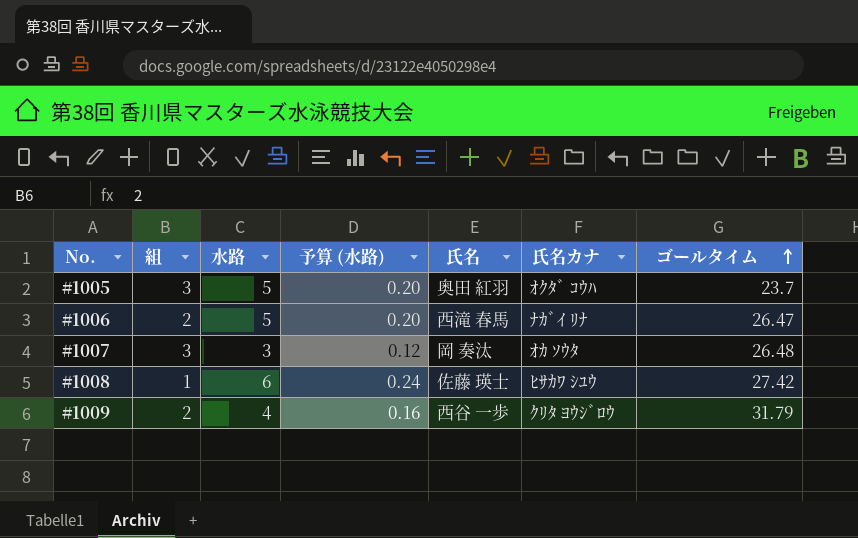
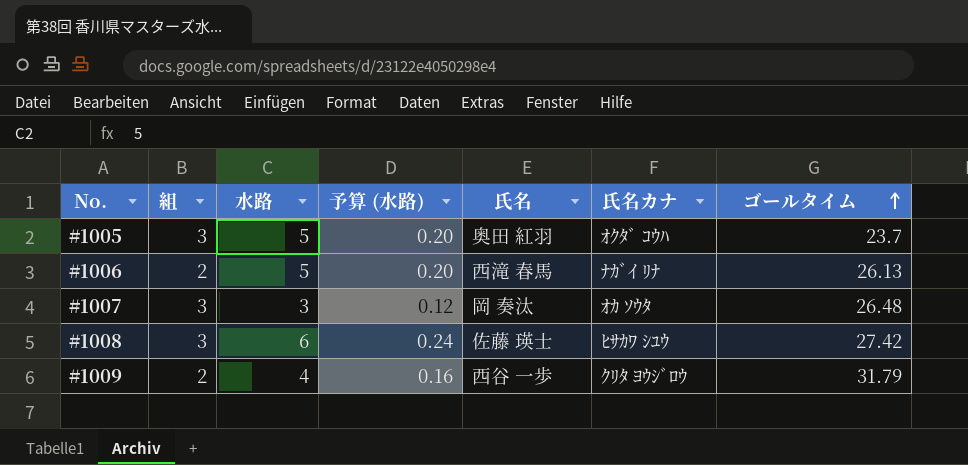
#1006 | ゴールタイム: 26.47 -> 26.13
#1008 | 組: 1 -> 3

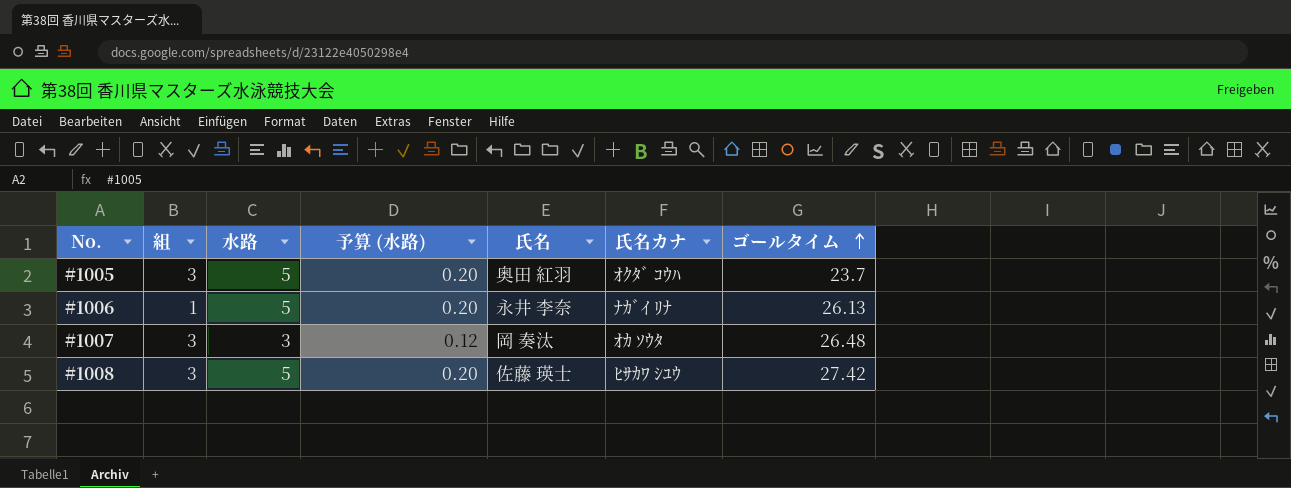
row #1009: 2 | 4 | 0.16 | 西谷 一歩 | ｸﾘﾀ ﾖｳｼﾞﾛｳ | 31.79 -> none
#1006 | 組: 2 -> 1
#1006 | 氏名: 西滝 春馬 -> 永井 李奈
#1008 | 水路: 6 -> 5
#1008 | 予算 (水路): 0.24 -> 0.20

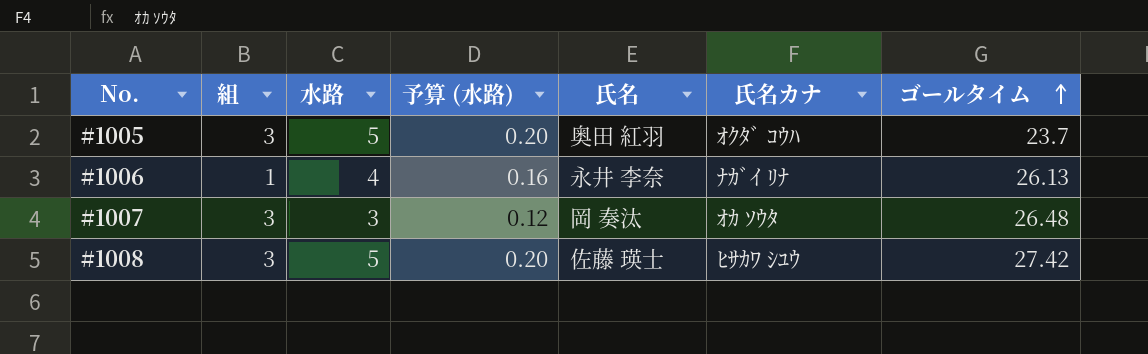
#1006 | 水路: 5 -> 4
#1006 | 予算 (水路): 0.20 -> 0.16

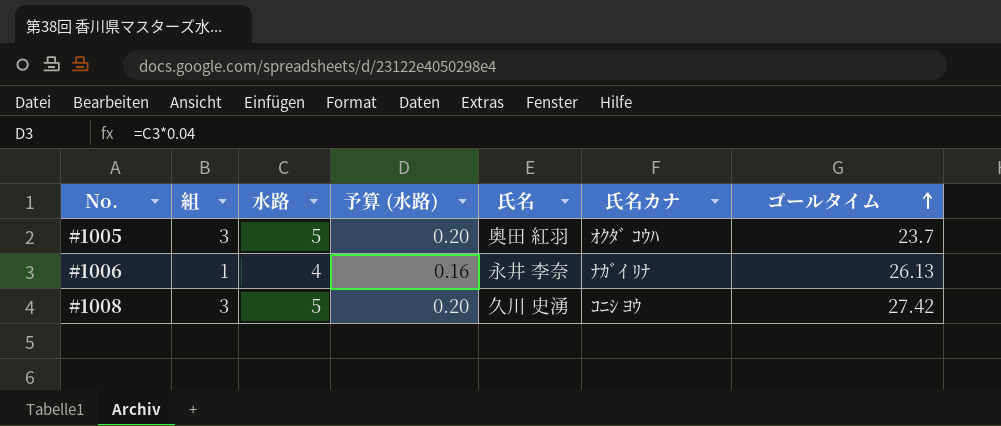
row #1007: 3 | 3 | 0.12 | 岡 奏汰 | ｵｶ ｿｳﾀ | 26.48 -> none
#1008 | 氏名: 佐藤 瑛士 -> 久川 史湧
#1008 | 氏名カナ: ﾋｻｶﾜ ｼﾕｳ -> ｺﾆｼ ﾖｳ

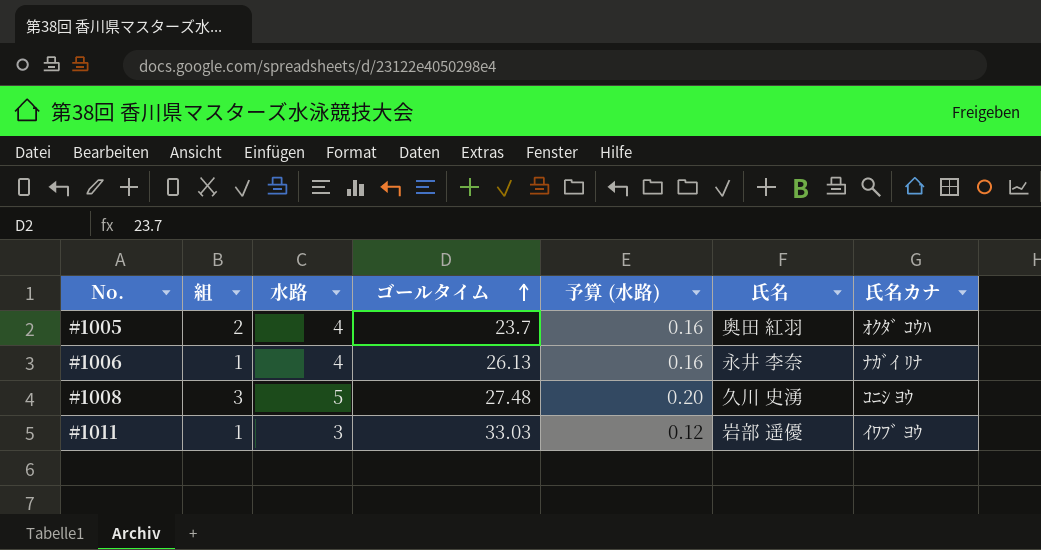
column ゴールタイム | position: 7 -> 4
#1005 | 組: 3 -> 2
#1005 | 水路: 5 -> 4
#1005 | 予算 (水路): 0.20 -> 0.16
#1008 | ゴールタイム: 27.42 -> 27.48
row #1011: none -> 1 | 3 | 33.03 | 0.12 | 岩部 遥優 | ｲﾜﾌﾞ ﾖｳ

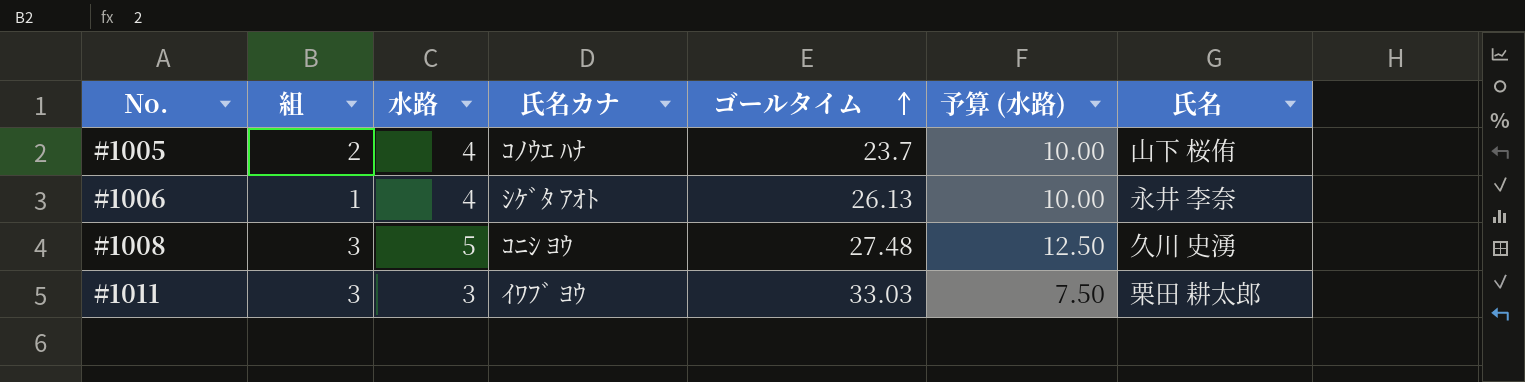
column 氏名カナ | position: 7 -> 4
column 予算 (水路) | formula: [水路] * 0.04 -> [水路] * 2.5
#1005 | 氏名カナ: ｵｸﾀﾞ ｺｳﾊ -> ｺﾉｳｴ ﾊﾅ
#1005 | 氏名: 奥田 紅羽 -> 山下 桜侑
#1006 | 氏名カナ: ﾅｶﾞｲ ﾘﾅ -> ｼｹﾞﾀ ｱｵﾄ
#1011 | 組: 1 -> 3
#1011 | 氏名: 岩部 遥優 -> 栗田 耕太郎

